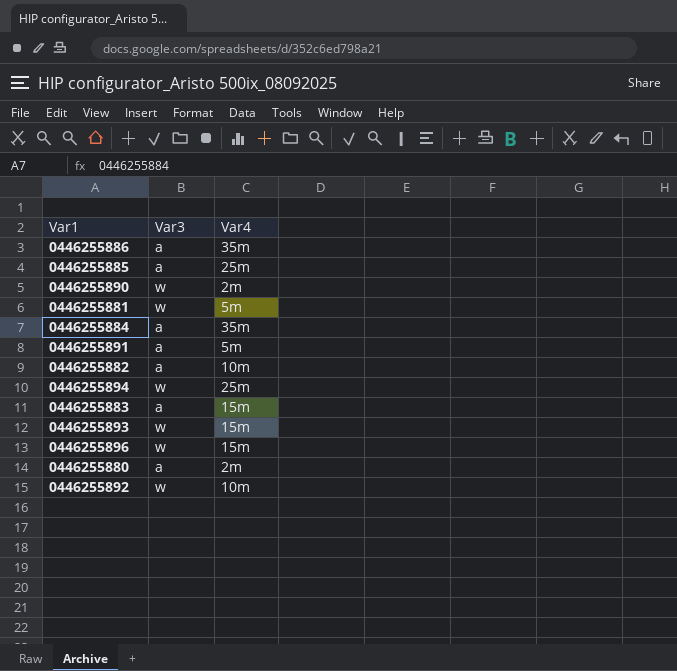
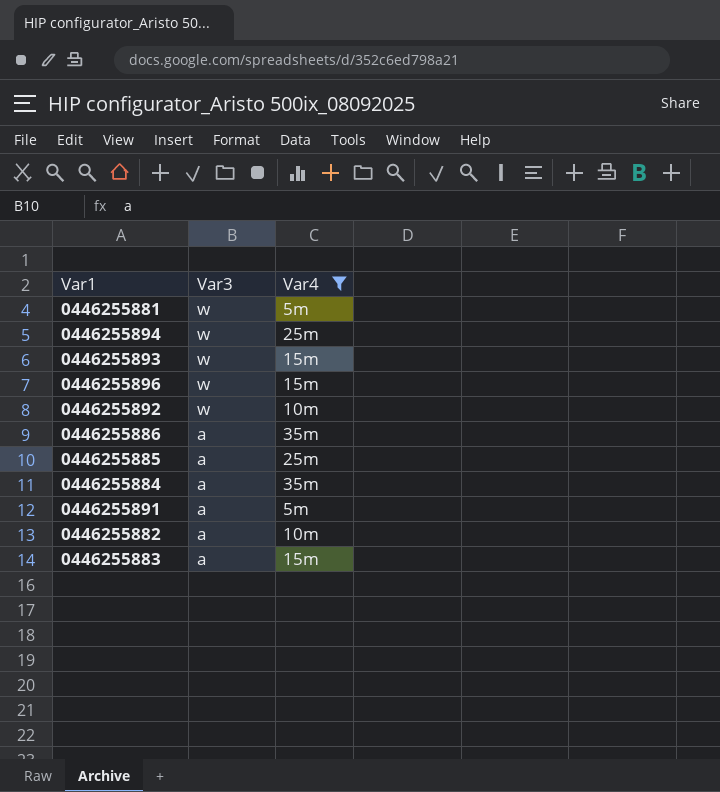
filter: none -> Var4 != 2m
row order: none -> Var3 descending

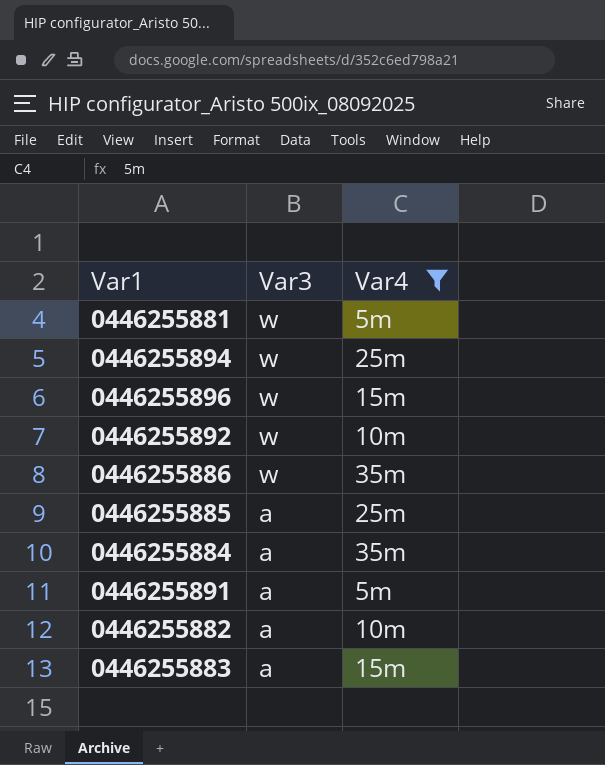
row 0446255893: w | 15m -> none
0446255886 | Var3: a -> w

